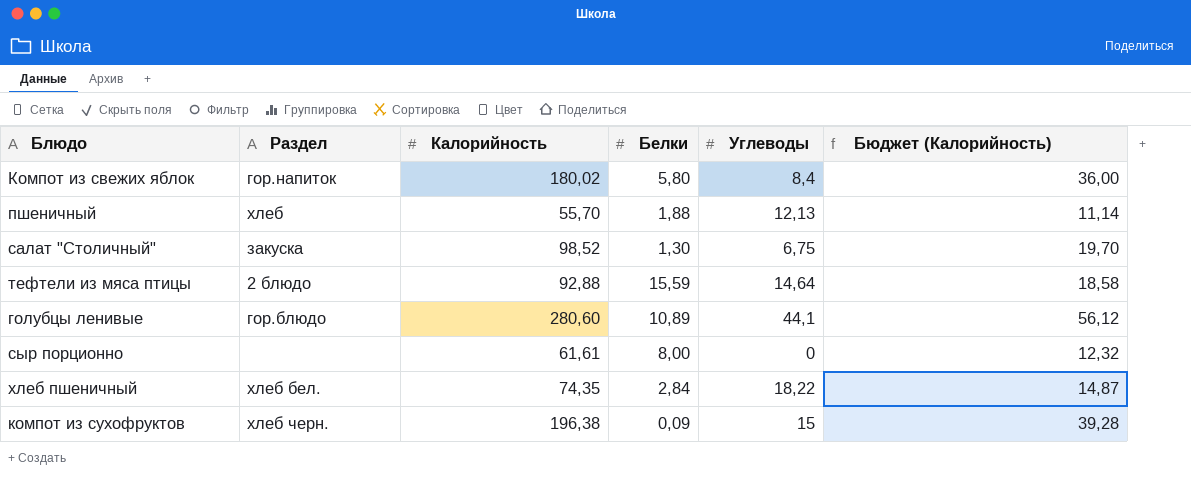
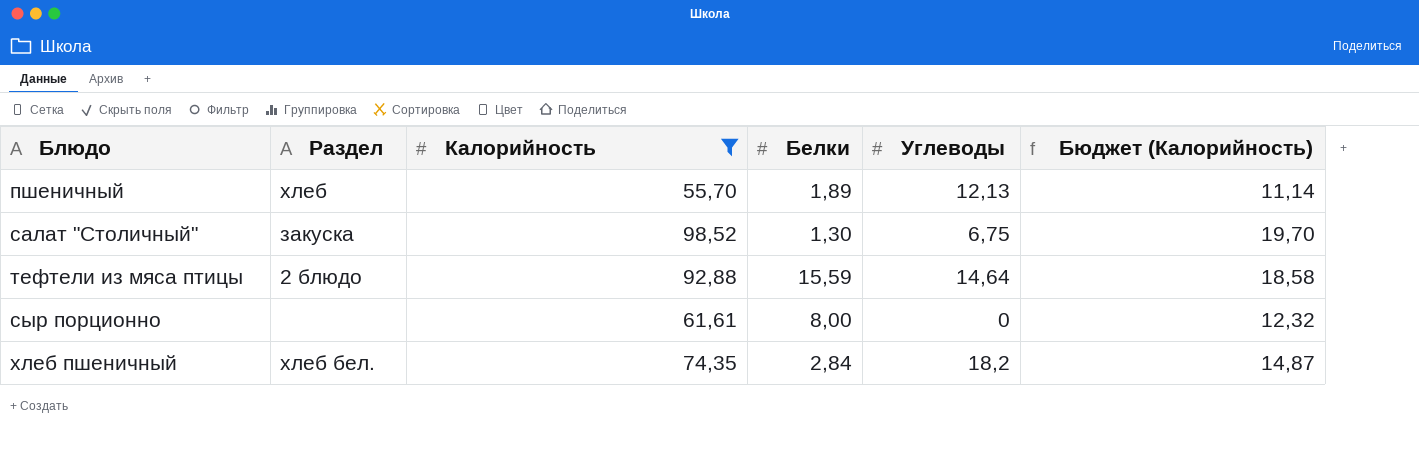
filter: none -> Калорийность <= 98,52
пшеничный | Белки: 1,88 -> 1,89
хлеб пшеничный | Углеводы: 18,22 -> 18,2

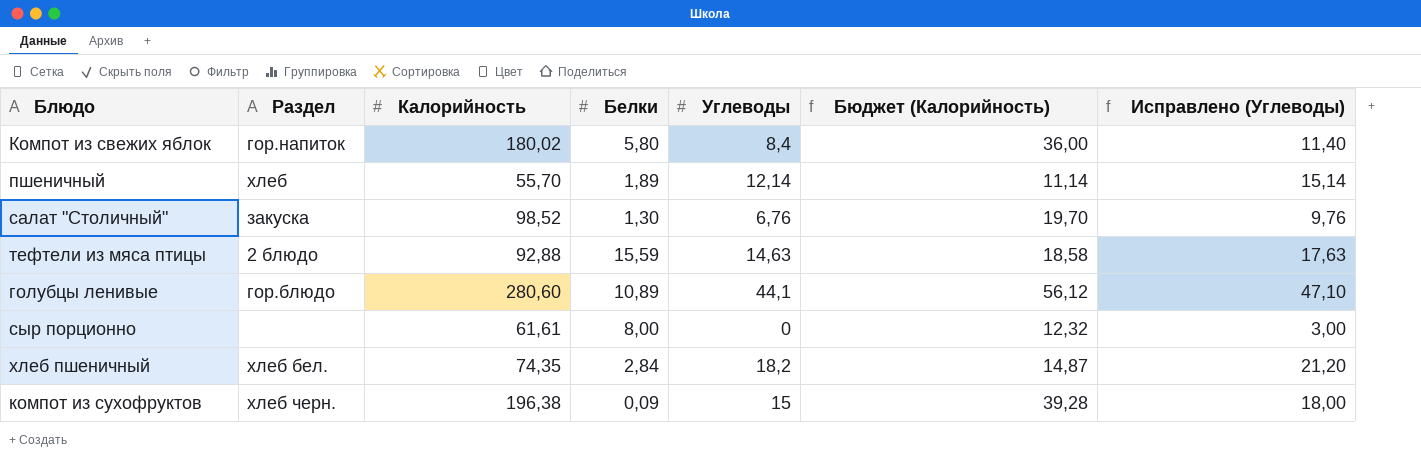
filter: Калорийность <= 98,52 -> none
column Исправлено (Углеводы) | formula: none -> [Углеводы] + 3
пшеничный | Углеводы: 12,13 -> 12,14
салат "Столичный" | Углеводы: 6,75 -> 6,76
тефтели из мяса птицы | Углеводы: 14,64 -> 14,63

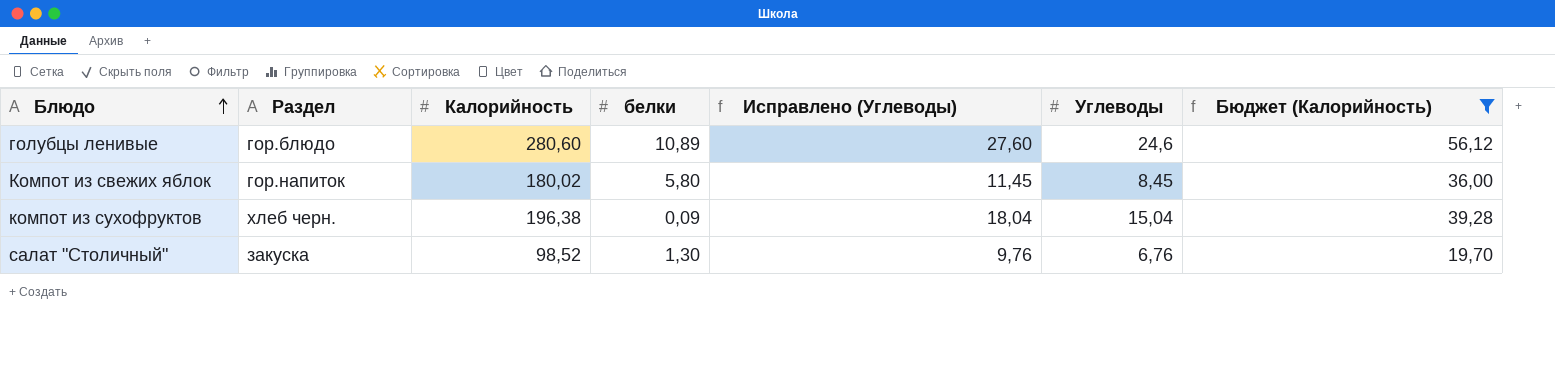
filter: none -> Бюджет (Калорийность) >= 19,70
row order: none -> Блюдо ascending
column name: Белки -> белки
column Исправлено (Углеводы) | position: 7 -> 5
голубцы ленивые | Исправлено (Углеводы): 47,10 -> 27,60
голубцы ленивые | Углеводы: 44,1 -> 24,6
Компот из свежих яблок | Исправлено (Углеводы): 11,40 -> 11,45
Компот из свежих яблок | Углеводы: 8,4 -> 8,45
компот из сухофруктов | Исправлено (Углеводы): 18,00 -> 18,04
компот из сухофруктов | Углеводы: 15 -> 15,04

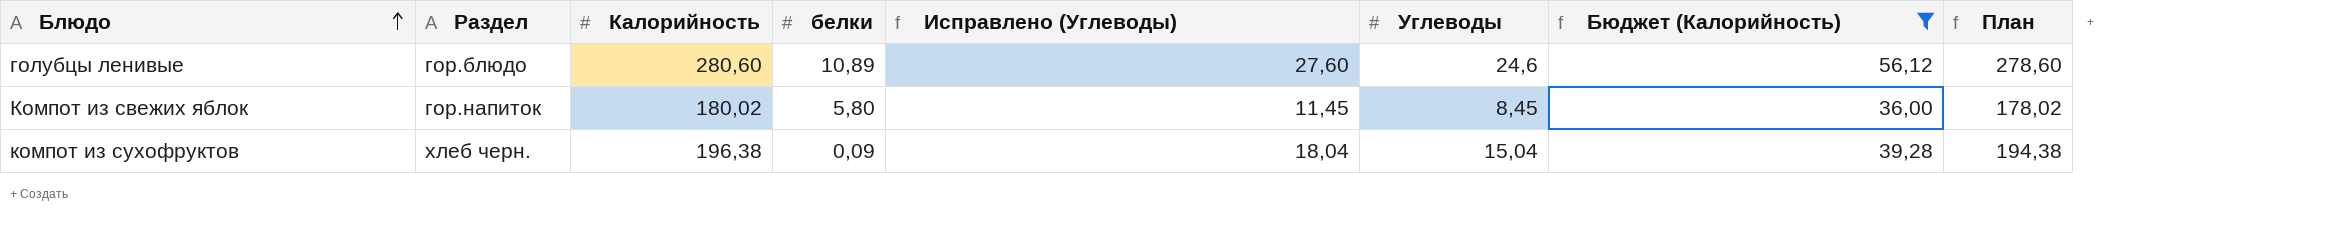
column План | formula: none -> [Калорийность] - 2
row салат "Столичный": закуска | 98,52 | 1,30 | 9,76 | 6,76 | 19,70 -> none

